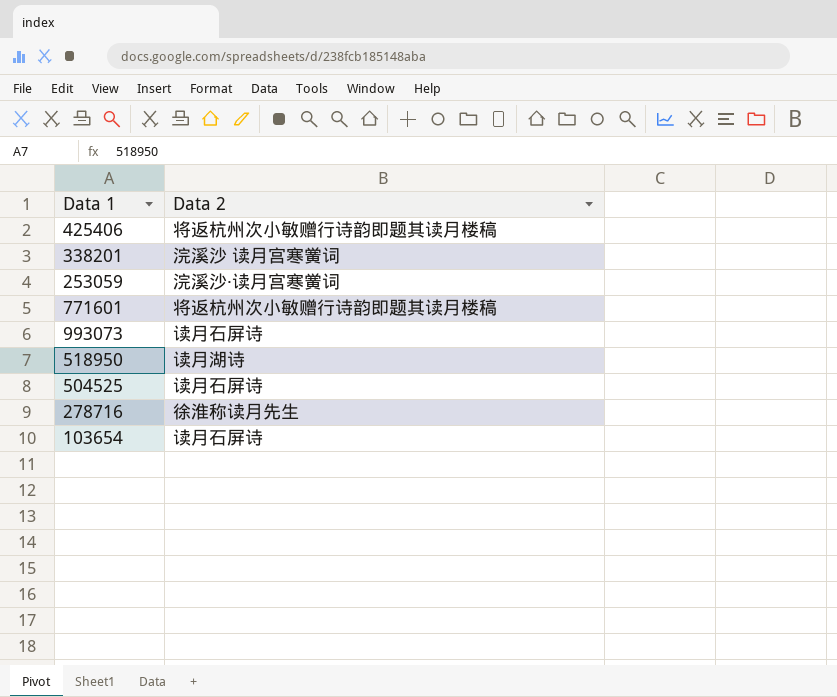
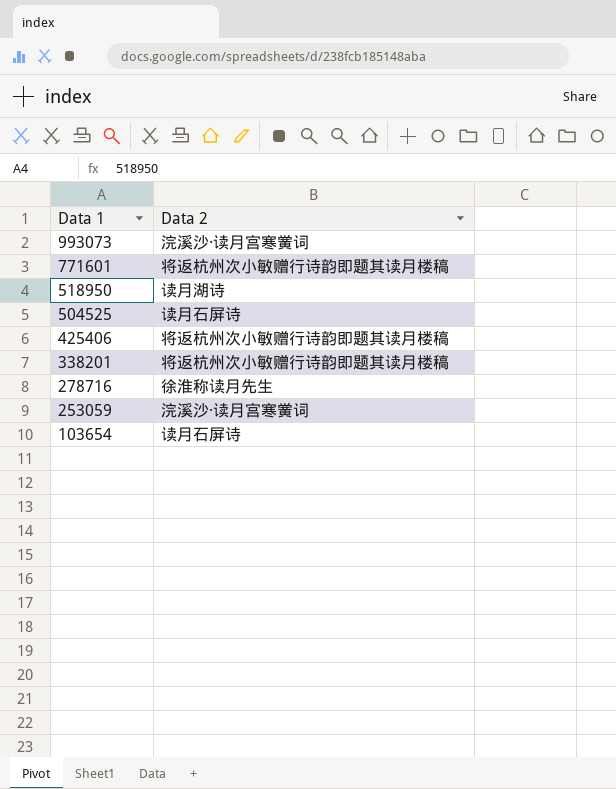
row order: none -> Data 1 descending
993073 | Data 2: 读月石屏诗 -> 浣溪沙·读月宫寒黉词
338201 | Data 2: 浣溪沙 读月宫寒黉词 -> 将返杭州次小敏赠行诗韵即题其读月楼稿

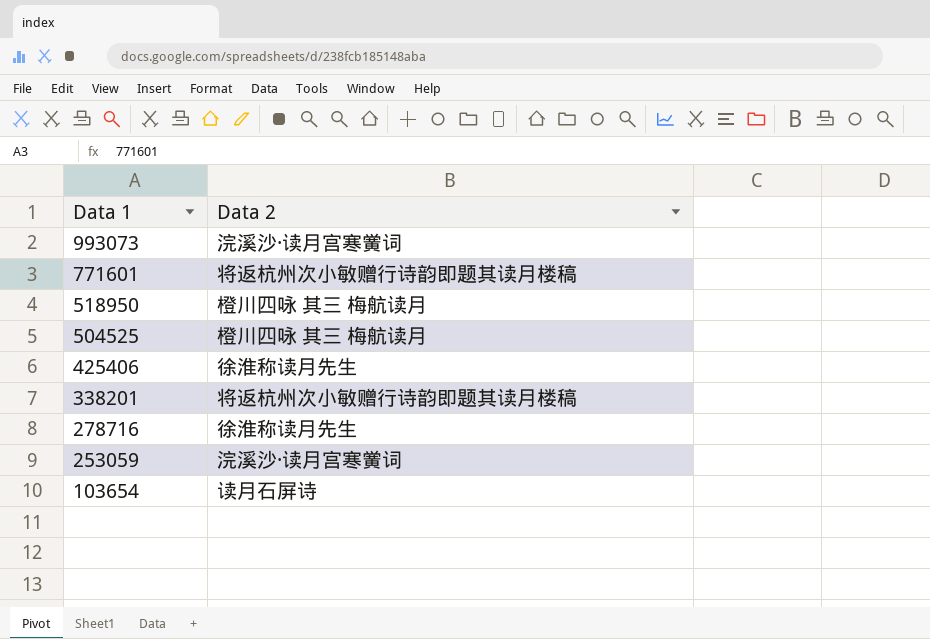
518950 | Data 2: 读月湖诗 -> 橙川四咏 其三 梅航读月
504525 | Data 2: 读月石屏诗 -> 橙川四咏 其三 梅航读月
425406 | Data 2: 将返杭州次小敏赠行诗韵即题其读月楼稿 -> 徐淮称读月先生

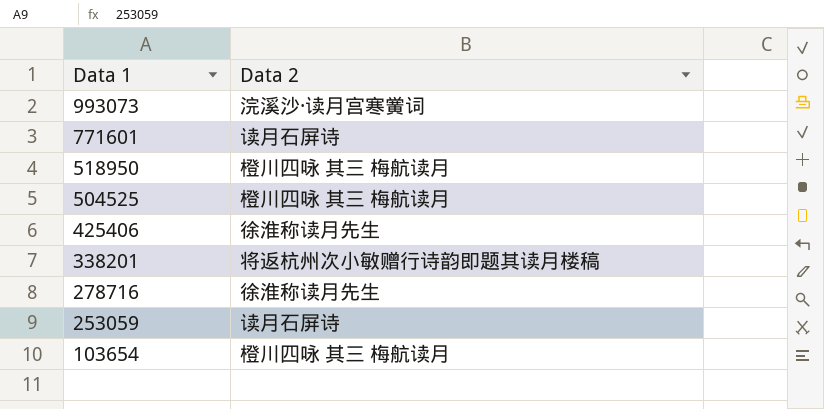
771601 | Data 2: 将返杭州次小敏赠行诗韵即题其读月楼稿 -> 读月石屏诗
253059 | Data 2: 浣溪沙·读月宫寒黉词 -> 读月石屏诗
103654 | Data 2: 读月石屏诗 -> 橙川四咏 其三 梅航读月

